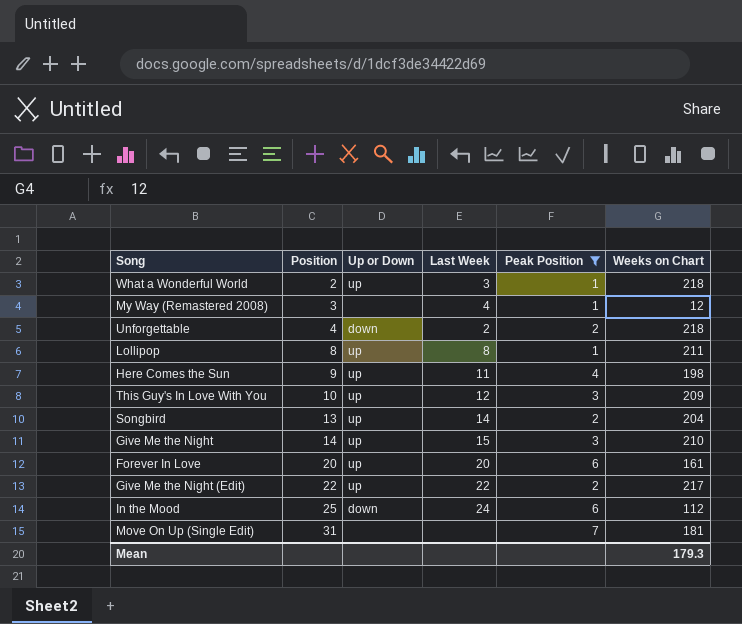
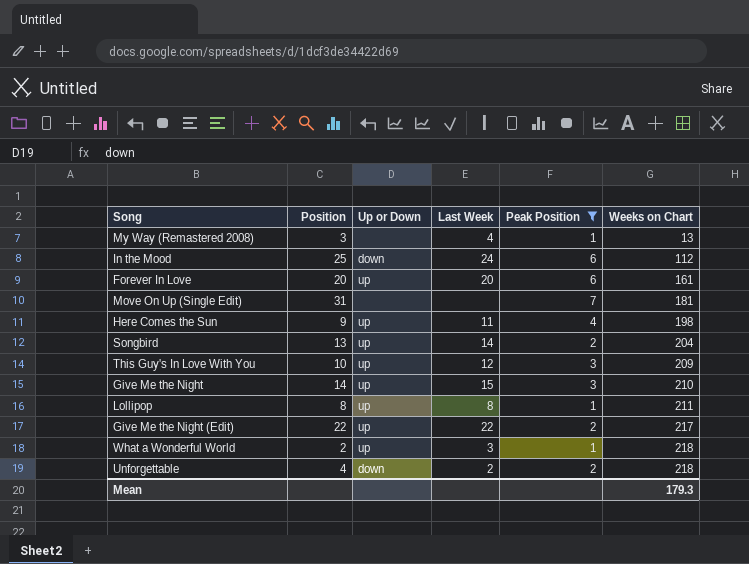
row order: Position ascending -> Weeks on Chart ascending
My Way (Remastered 2008) | Weeks on Chart: 12 -> 13

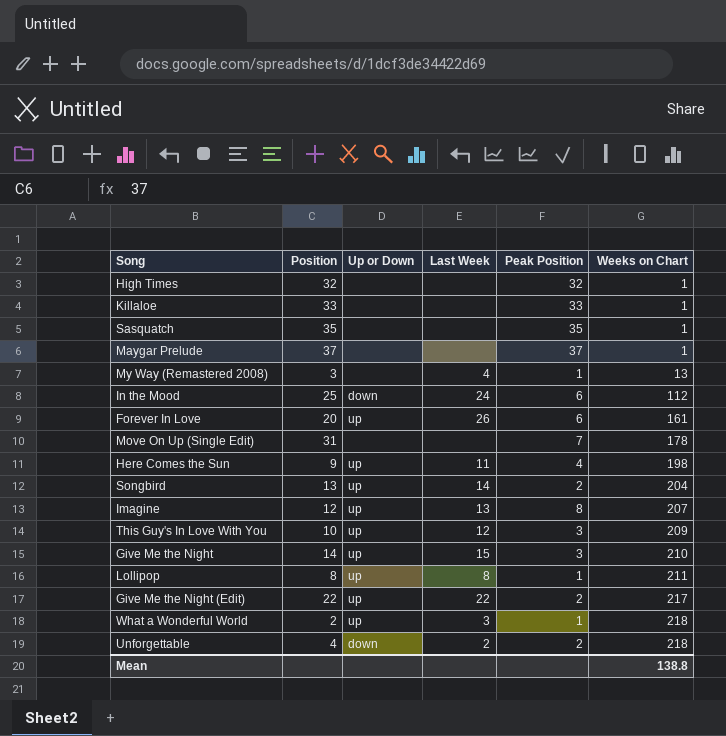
filter: Peak Position <= 7 -> none
Forever In Love | Last Week: 20 -> 26
Move On Up (Single Edit) | Weeks on Chart: 181 -> 178
Mean | Weeks on Chart: 179.3 -> 138.8

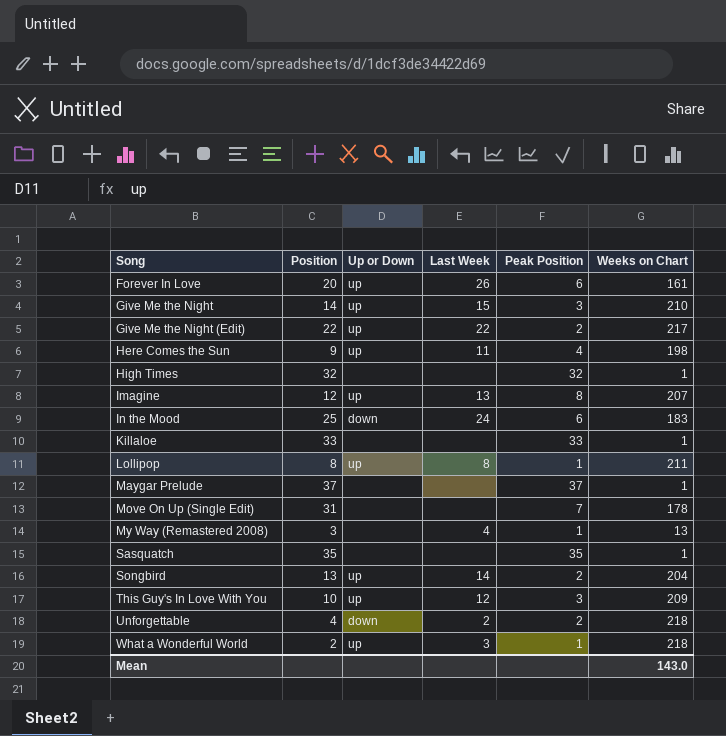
row order: Weeks on Chart ascending -> Song ascending
In the Mood | Weeks on Chart: 112 -> 183
Mean | Weeks on Chart: 138.8 -> 143.0

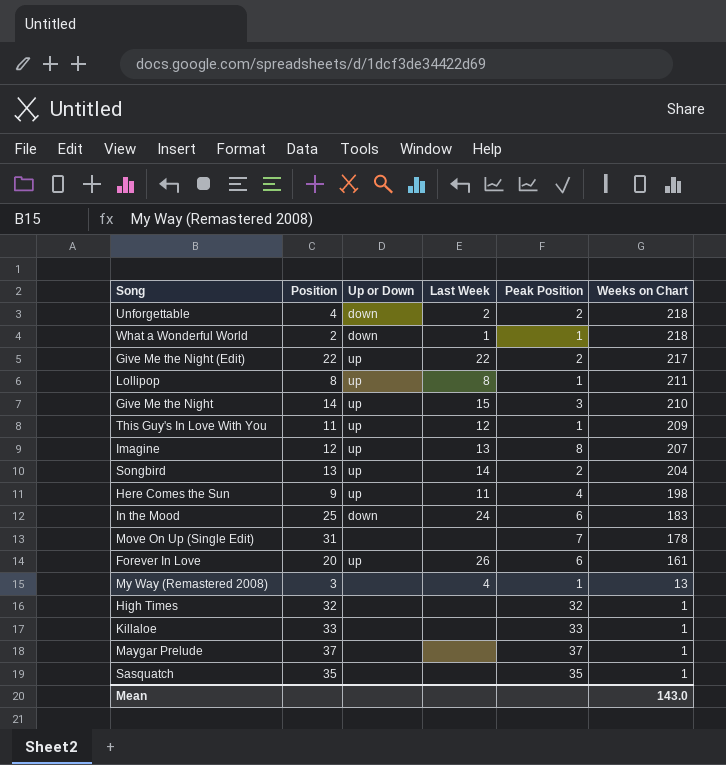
row order: Song ascending -> Weeks on Chart descending
What a Wonderful World | Up or Down: up -> down
What a Wonderful World | Last Week: 3 -> 1
This Guy's In Love With You | Position: 10 -> 11
This Guy's In Love With You | Peak Position: 3 -> 1

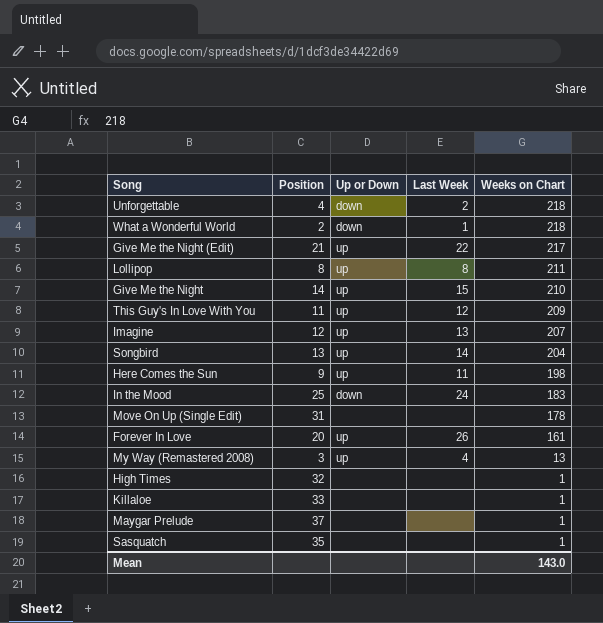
column Peak Position | position: 5 -> none
Give Me the Night (Edit) | Position: 22 -> 21
My Way (Remastered 2008) | Up or Down: none -> up

